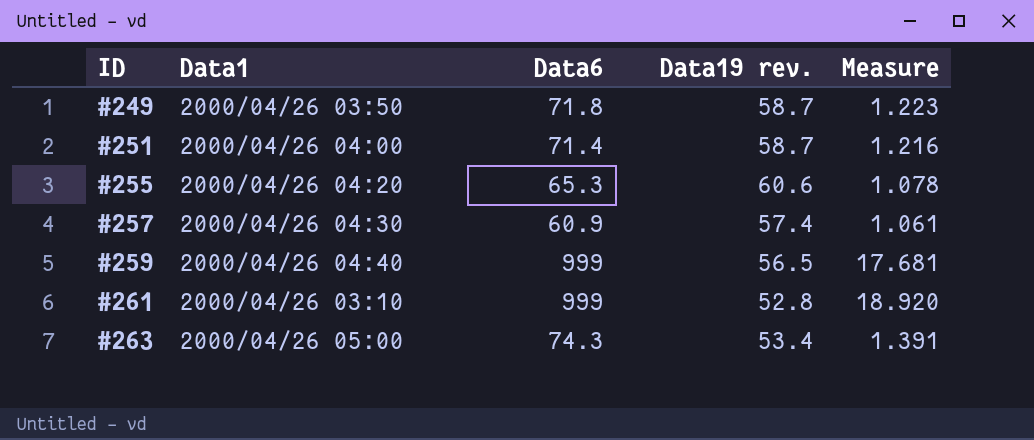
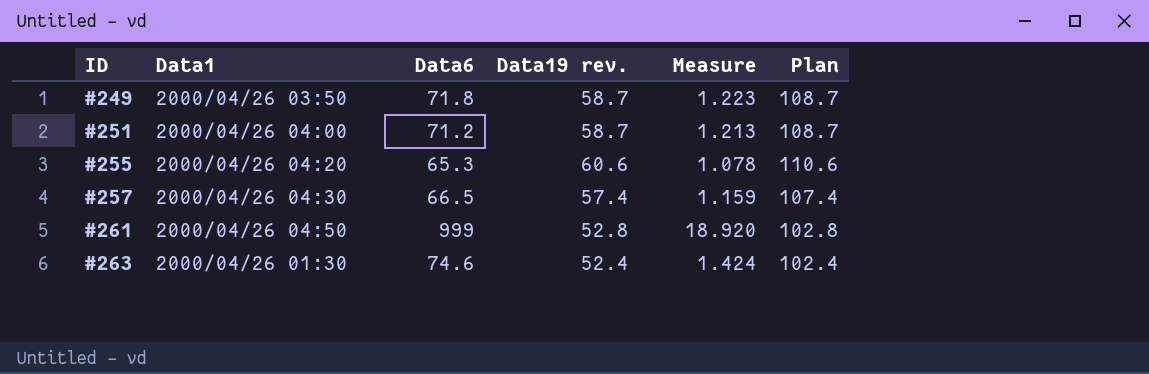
column Plan | formula: none -> [Data19 rev.] + 50
row #259: 2000/04/26 04:40 | 999 | 56.5 | 17.681 -> none
#251 | Data6: 71.4 -> 71.2
#251 | Measure: 1.216 -> 1.213
#257 | Data6: 60.9 -> 66.5
#257 | Measure: 1.061 -> 1.159
#261 | Data1: 2000/04/26 03:10 -> 2000/04/26 04:50
#263 | Data1: 2000/04/26 05:00 -> 2000/04/26 01:30
#263 | Data6: 74.3 -> 74.6
#263 | Data19 rev.: 53.4 -> 52.4
#263 | Measure: 1.391 -> 1.424

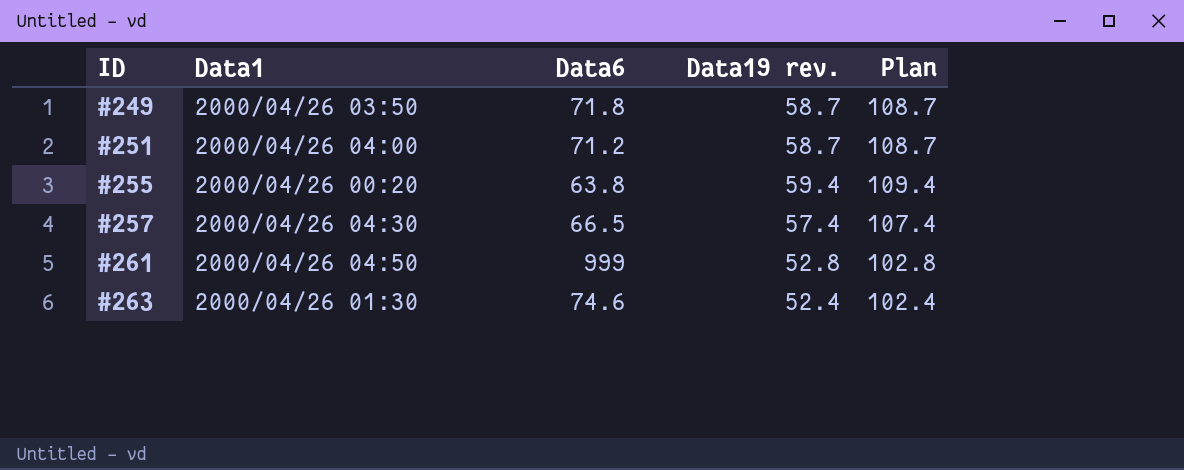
column Measure | formula: [Data6] / [Data19 rev.] -> none
#255 | Data1: 2000/04/26 04:20 -> 2000/04/26 00:20
#255 | Data6: 65.3 -> 63.8
#255 | Data19 rev.: 60.6 -> 59.4
#255 | Plan: 110.6 -> 109.4

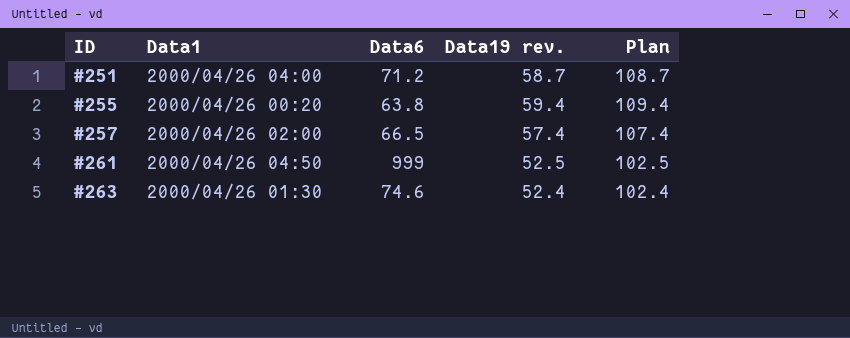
row #249: 2000/04/26 03:50 | 71.8 | 58.7 | 108.7 -> none
#257 | Data1: 2000/04/26 04:30 -> 2000/04/26 02:00
#261 | Data19 rev.: 52.8 -> 52.5
#261 | Plan: 102.8 -> 102.5

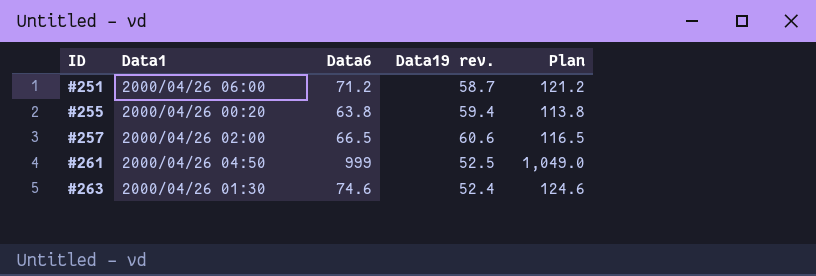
column Plan | formula: [Data19 rev.] + 50 -> [Data6] + 50
#251 | Data1: 2000/04/26 04:00 -> 2000/04/26 06:00
#257 | Data19 rev.: 57.4 -> 60.6

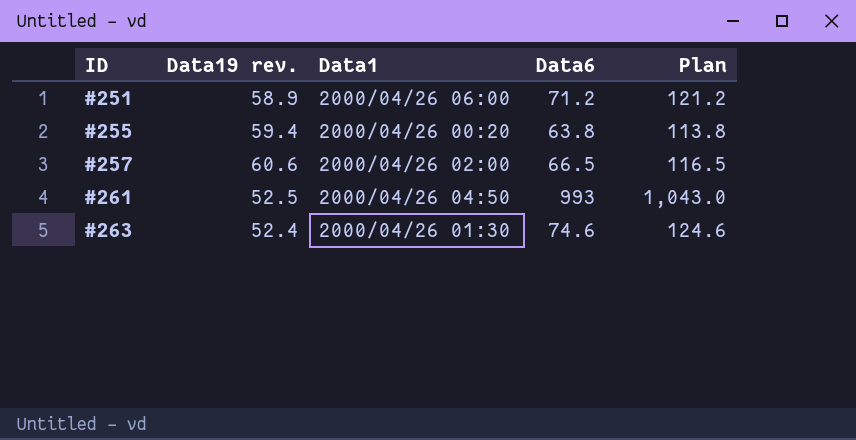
column Data19 rev. | position: 4 -> 2
#251 | Data19 rev.: 58.7 -> 58.9
#261 | Data6: 999 -> 993
#261 | Plan: 1,049.0 -> 1,043.0

